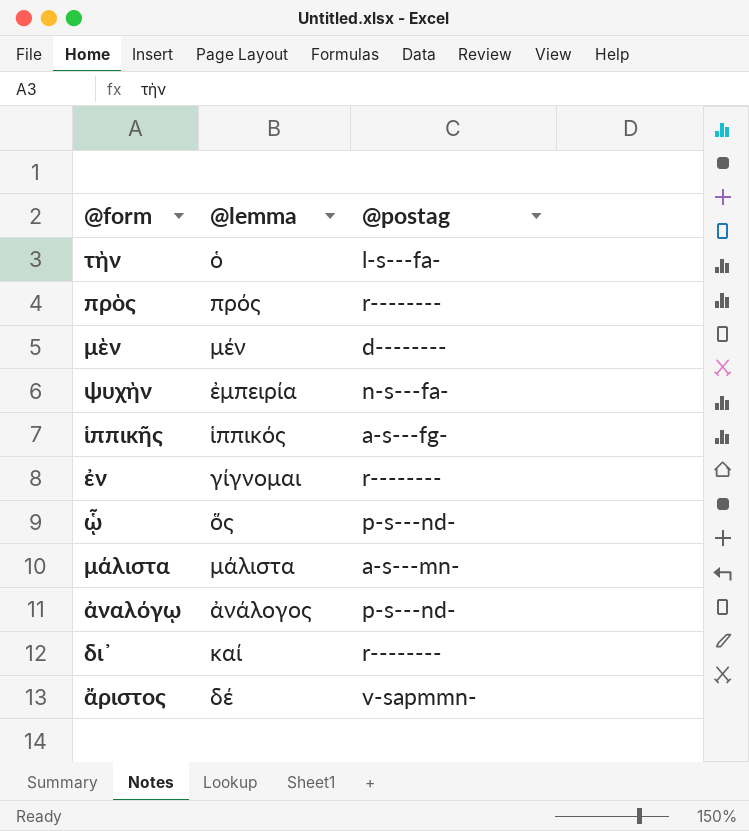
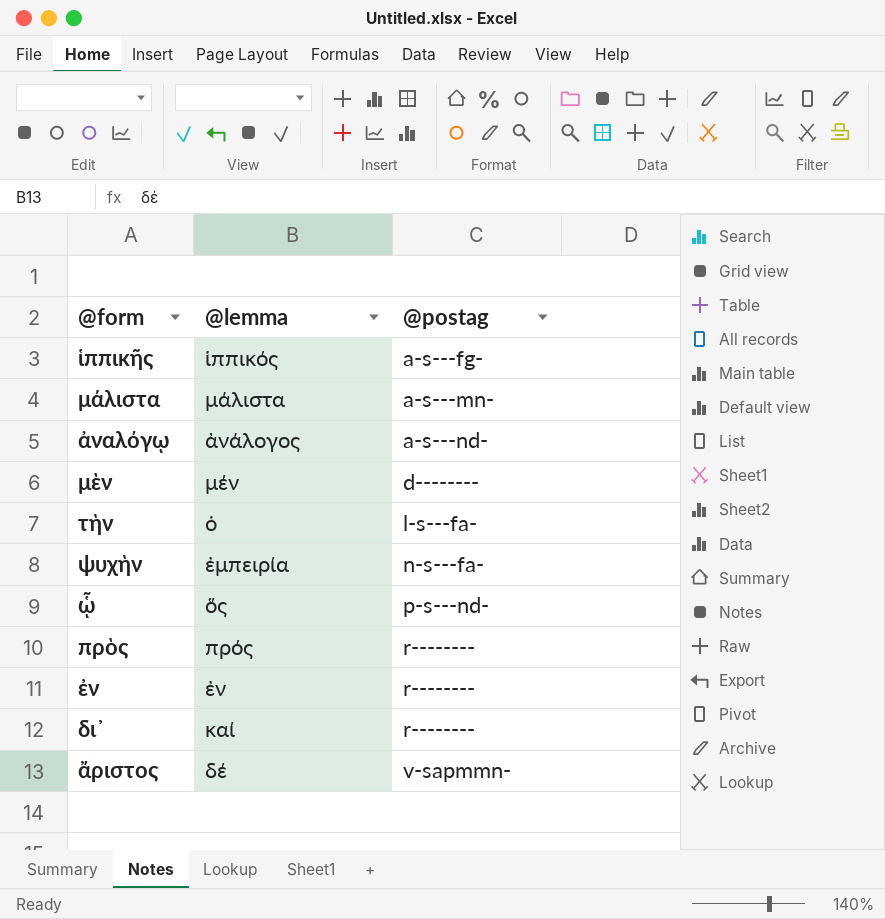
row order: none -> @postag ascending
ἀναλόγῳ | @postag: p-s---nd- -> a-s---nd-
ἐν | @lemma: γίγνομαι -> ἐν

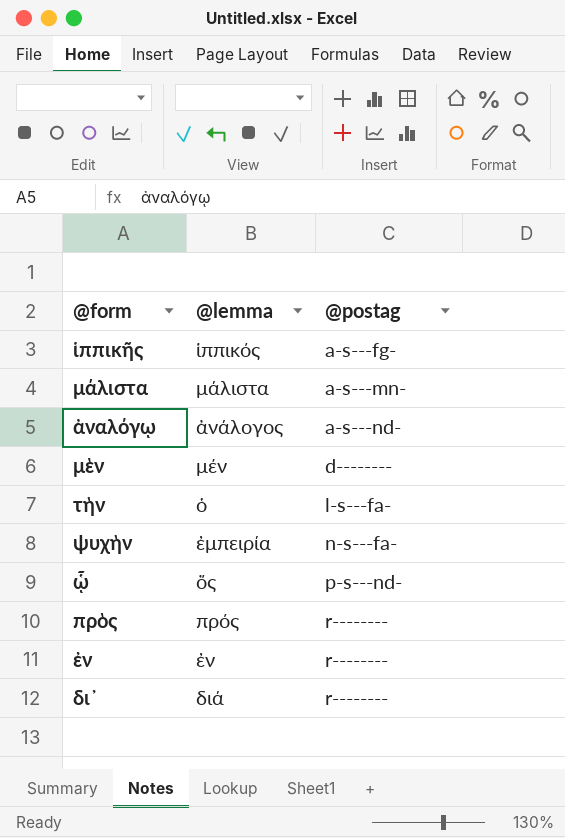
row ἄριστος: δέ | v-sapmmn- -> none
δι᾽ | @lemma: καί -> διά

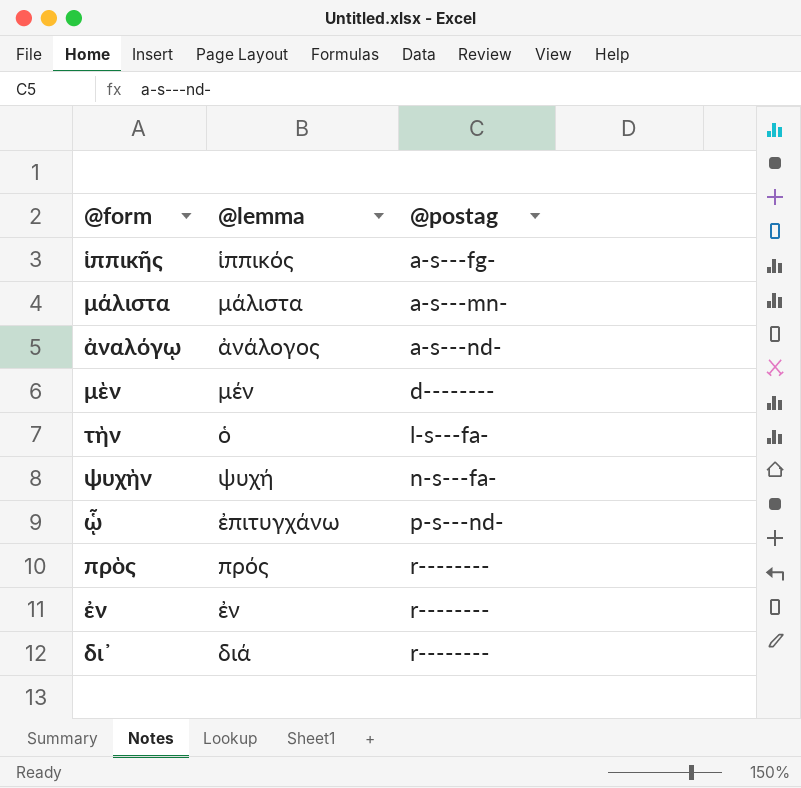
ψυχὴν | @lemma: ἐμπειρία -> ψυχή
ᾧ | @lemma: ὅς -> ἐπιτυγχάνω

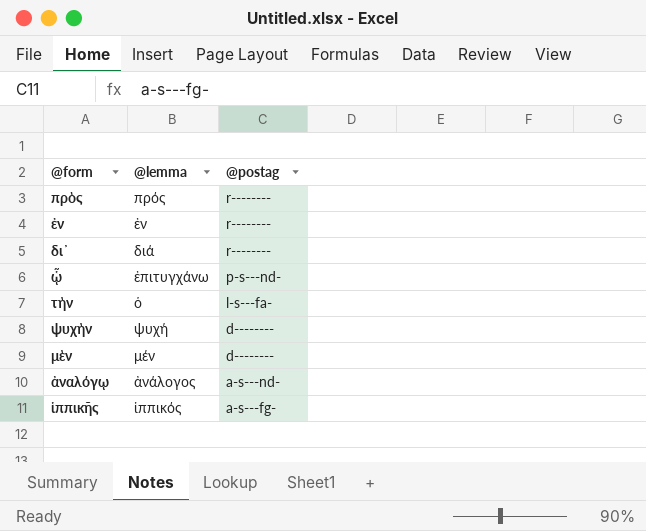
row order: @postag ascending -> @postag descending
row μάλιστα: μάλιστα | a-s---mn- -> none
ψυχὴν | @postag: n-s---fa- -> d--------

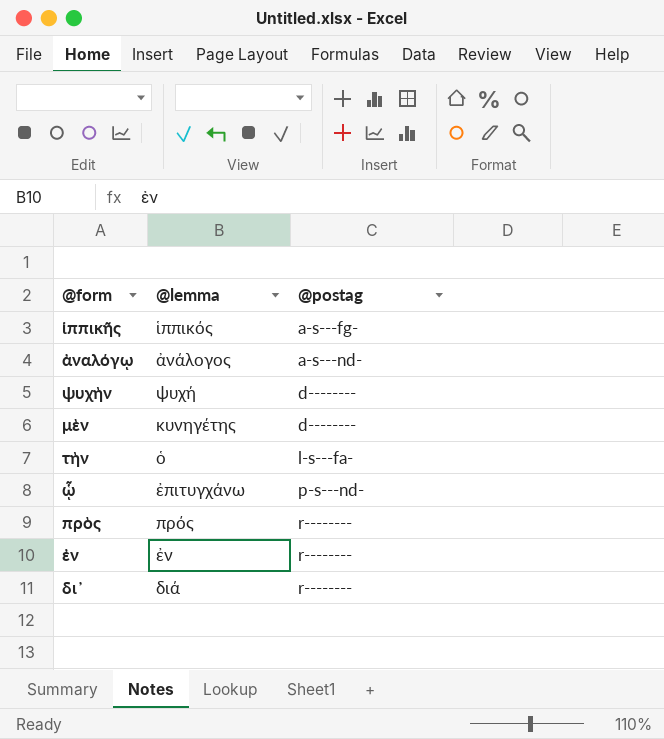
row order: @postag descending -> @postag ascending
μὲν | @lemma: μέν -> κυνηγέτης

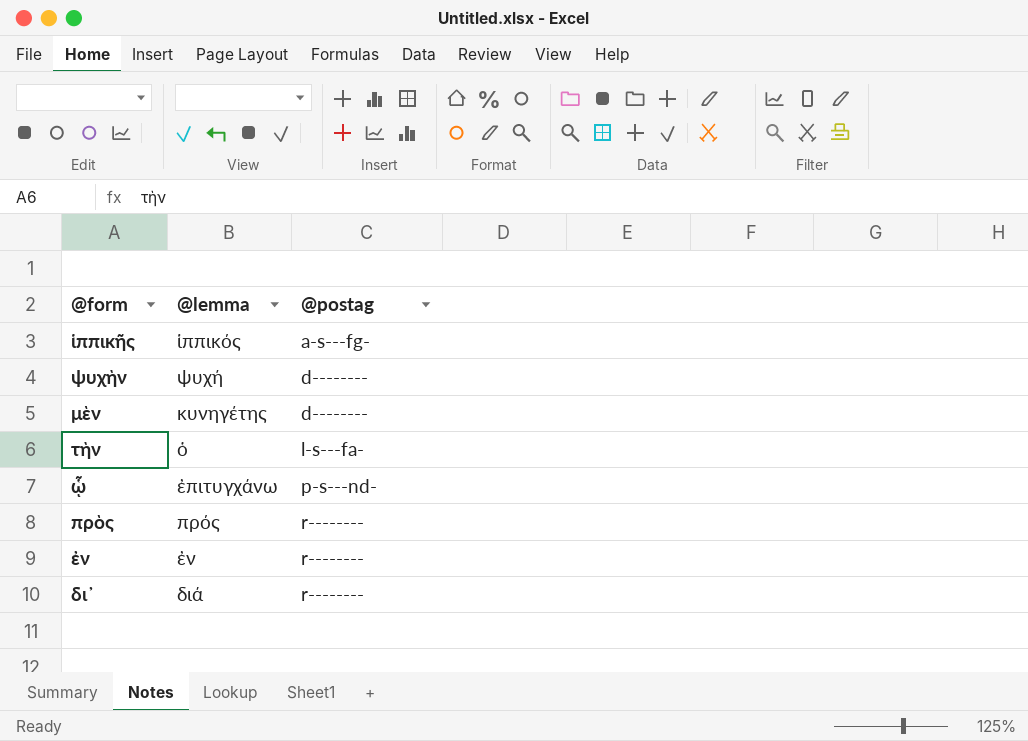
row ἀναλόγῳ: ἀνάλογος | a-s---nd- -> none

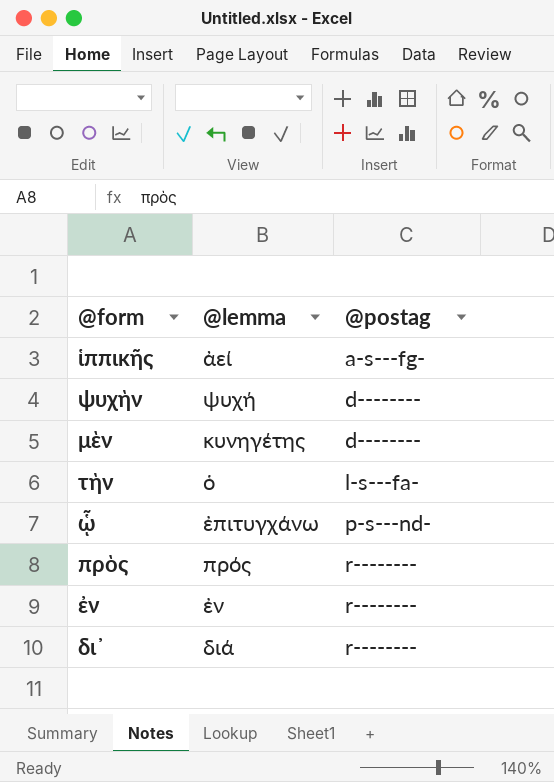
ἱππικῆς | @lemma: ἱππικός -> ἀεί

